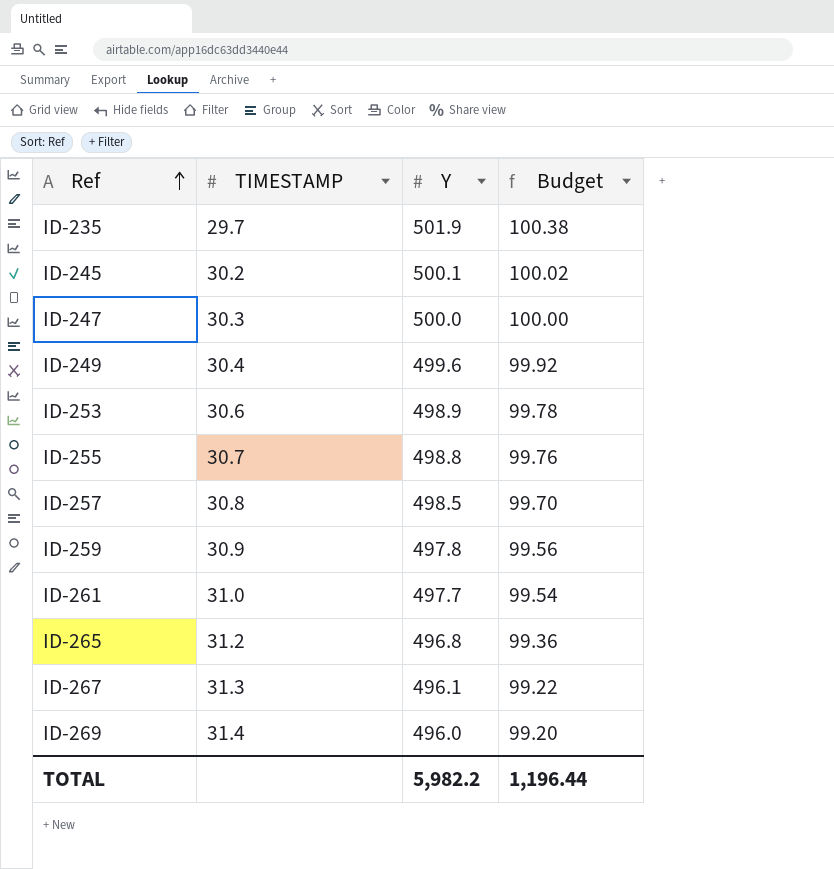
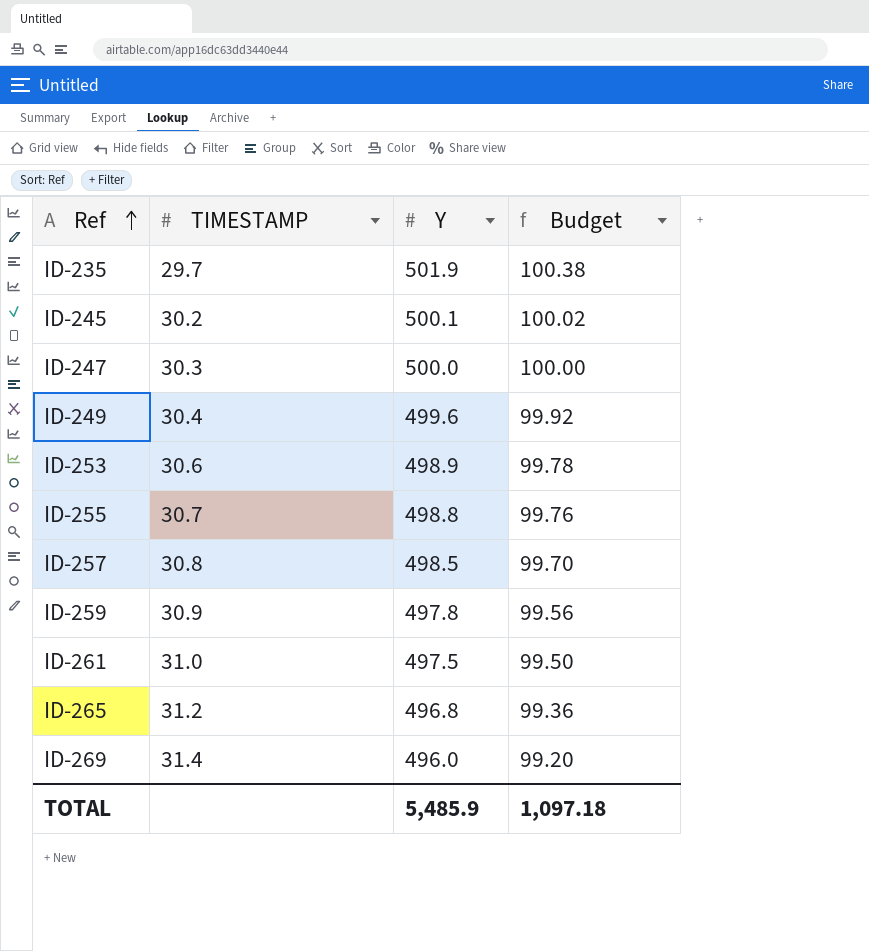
row ID-267: 31.3 | 496.1 | 99.22 -> none
ID-261 | Y: 497.7 -> 497.5
ID-261 | Budget: 99.54 -> 99.50
TOTAL | Y: 5,982.2 -> 5,485.9
TOTAL | Budget: 1,196.44 -> 1,097.18

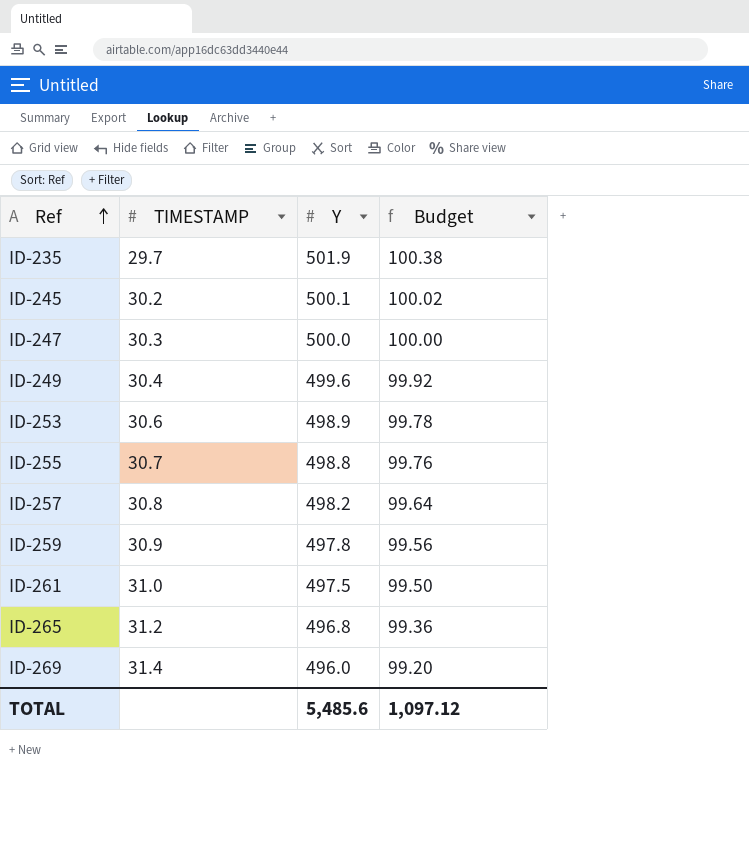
ID-257 | Y: 498.5 -> 498.2
ID-257 | Budget: 99.70 -> 99.64
TOTAL | Y: 5,485.9 -> 5,485.6
TOTAL | Budget: 1,097.18 -> 1,097.12

